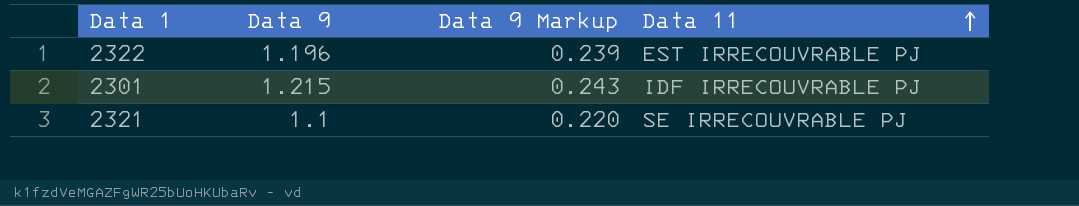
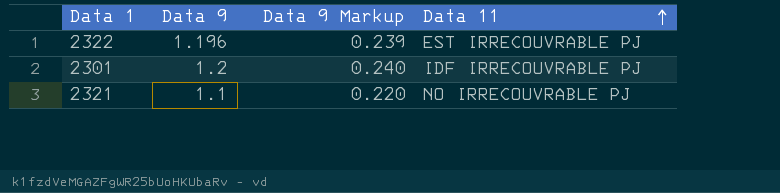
2301 | Data 9: 1.215 -> 1.2
2301 | Data 9 Markup: 0.243 -> 0.240
2321 | Data 11: SE IRRECOUVRABLE PJ -> NO IRRECOUVRABLE PJ

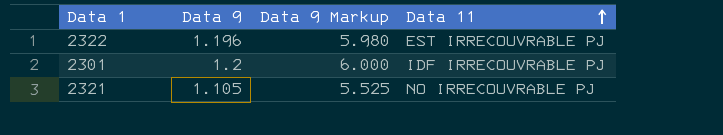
column Data 9 Markup | formula: [Data 9] * 0.2 -> [Data 9] * 5
2321 | Data 9: 1.1 -> 1.105

